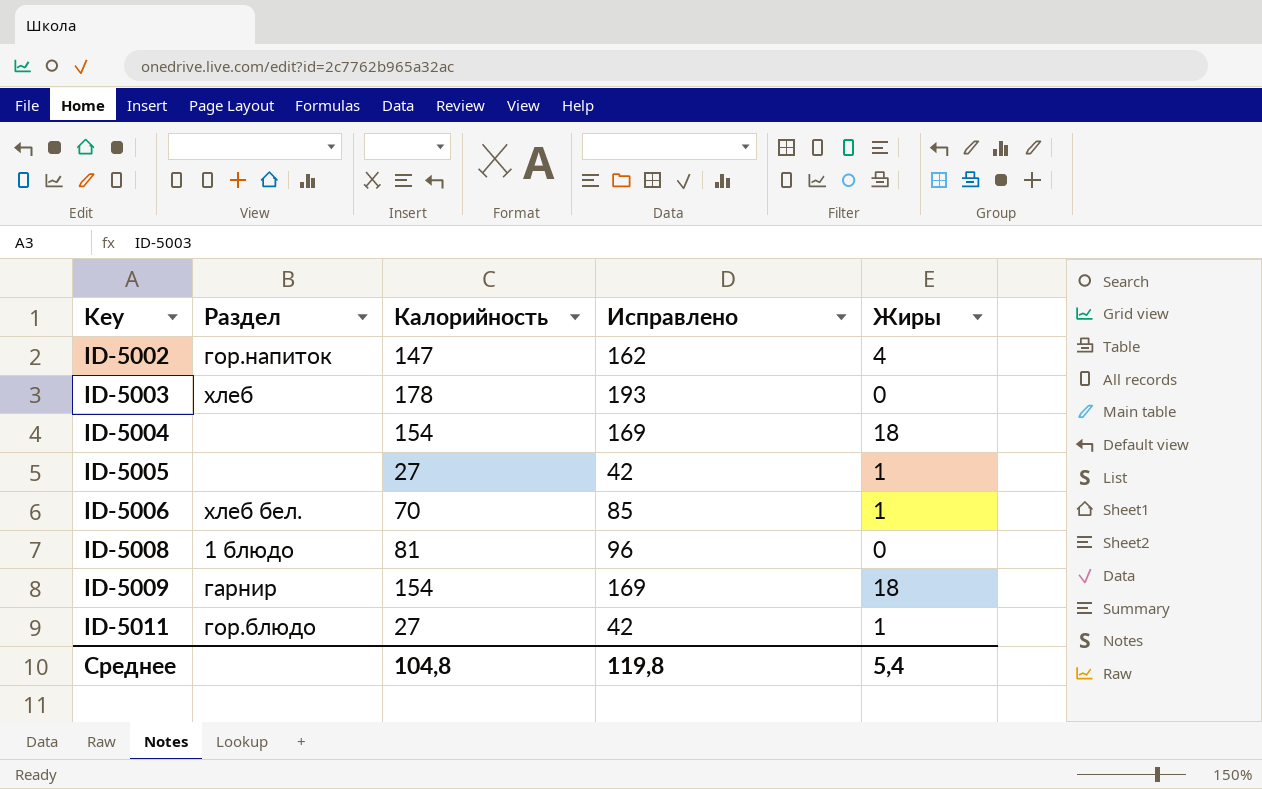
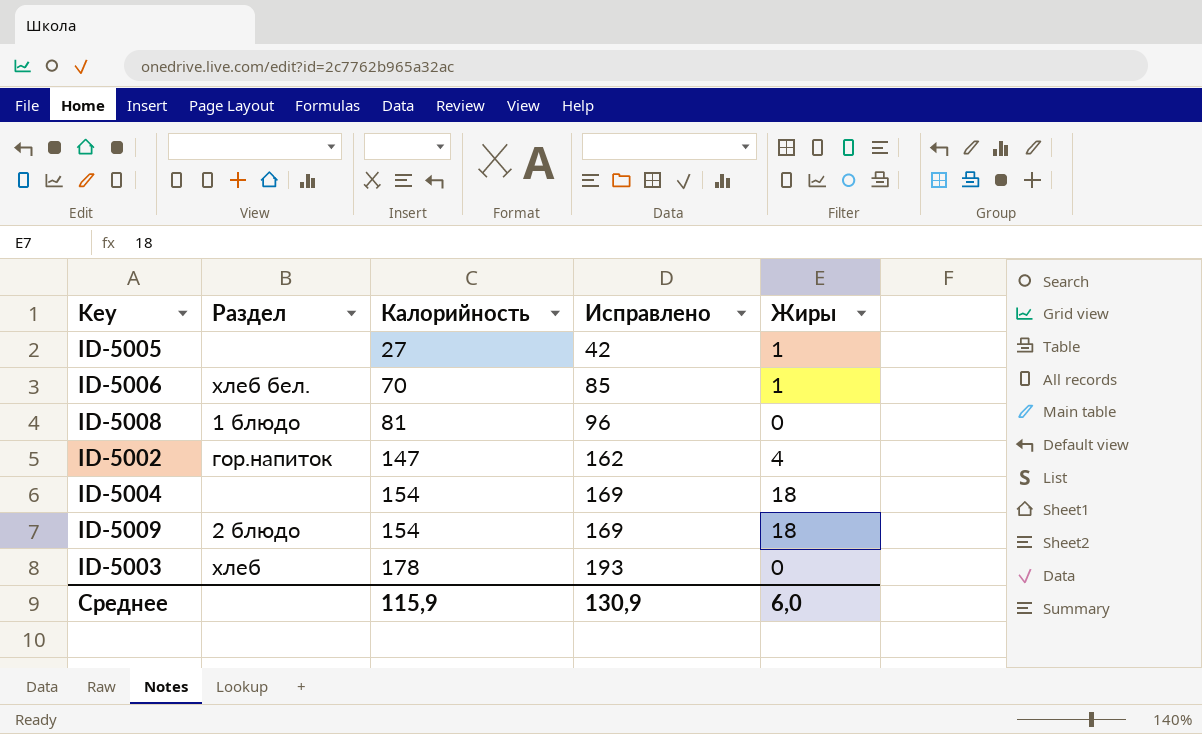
row order: Key ascending -> Калорийность ascending
row ID-5011: гор.блюдо | 27 | 42 | 1 -> none
ID-5009 | Раздел: гарнир -> 2 блюдо
Среднее | Калорийность: 104,8 -> 115,9
Среднее | Исправлено: 119,8 -> 130,9
Среднее | Жиры: 5,4 -> 6,0

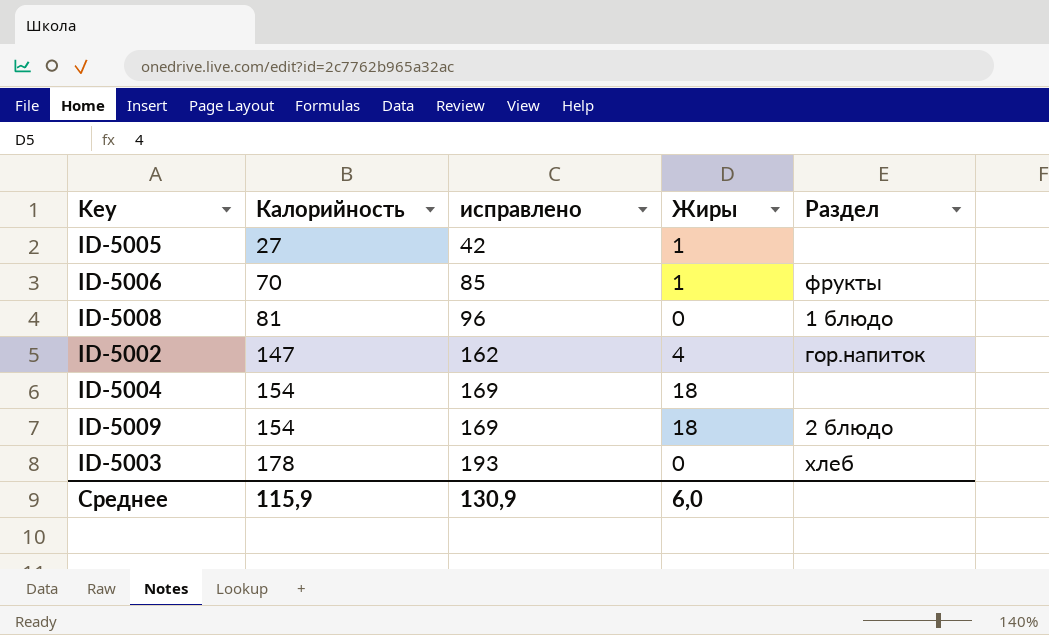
column name: Исправлено -> исправлено
column Раздел | position: 2 -> 5
ID-5006 | Раздел: хлеб бел. -> фрукты

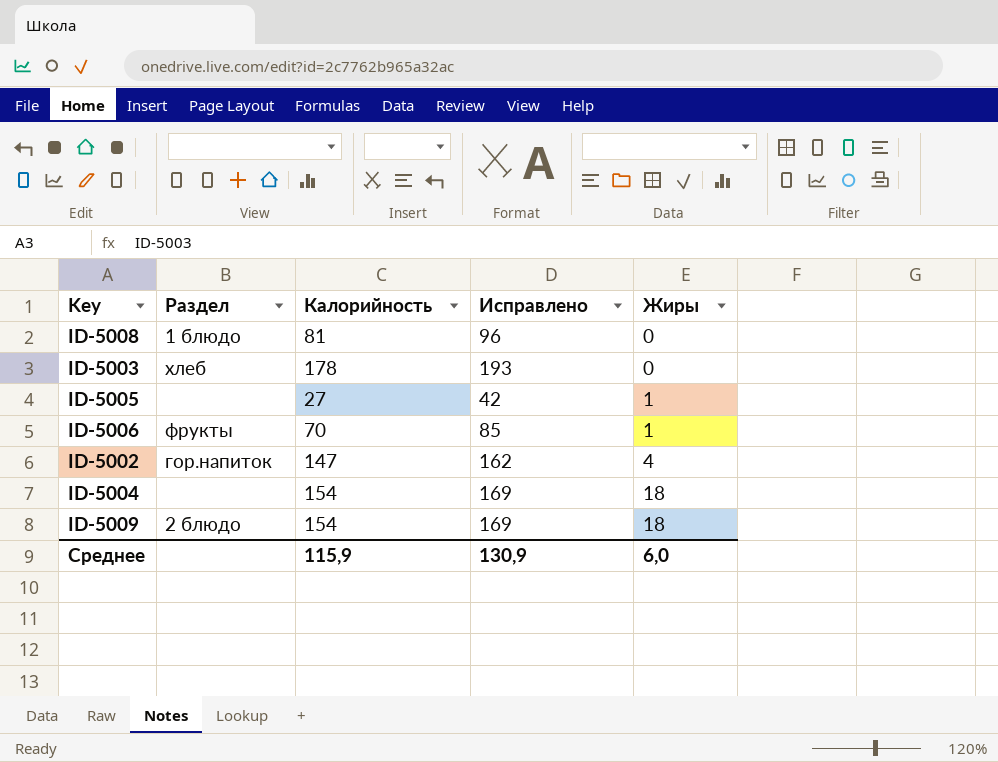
row order: Калорийность ascending -> Жиры ascending
column Раздел | position: 5 -> 2
column name: исправлено -> Исправлено

